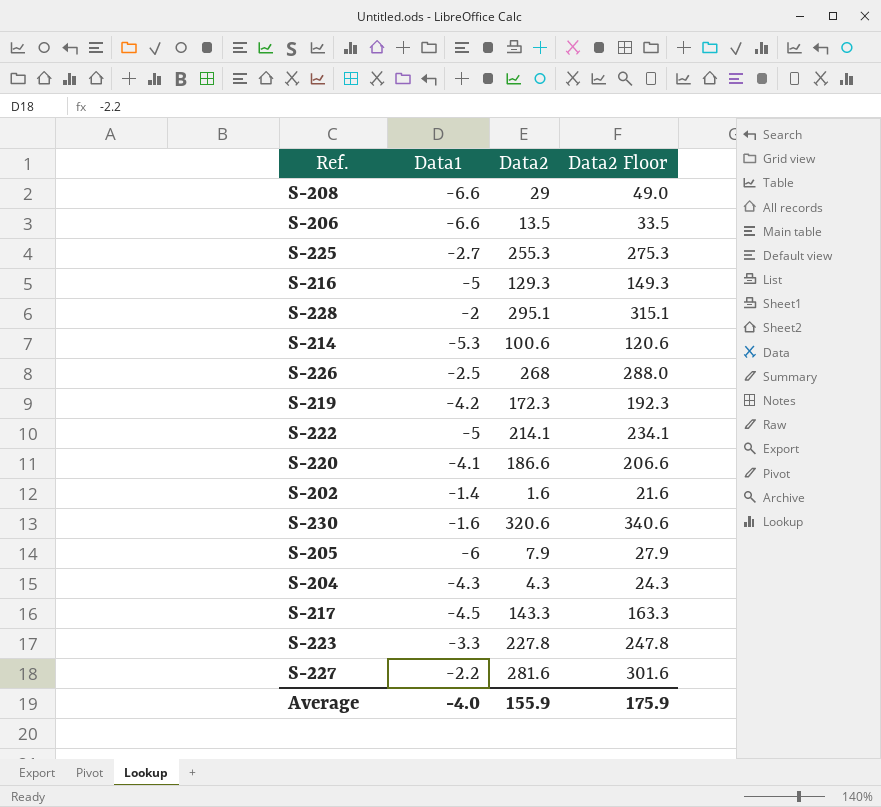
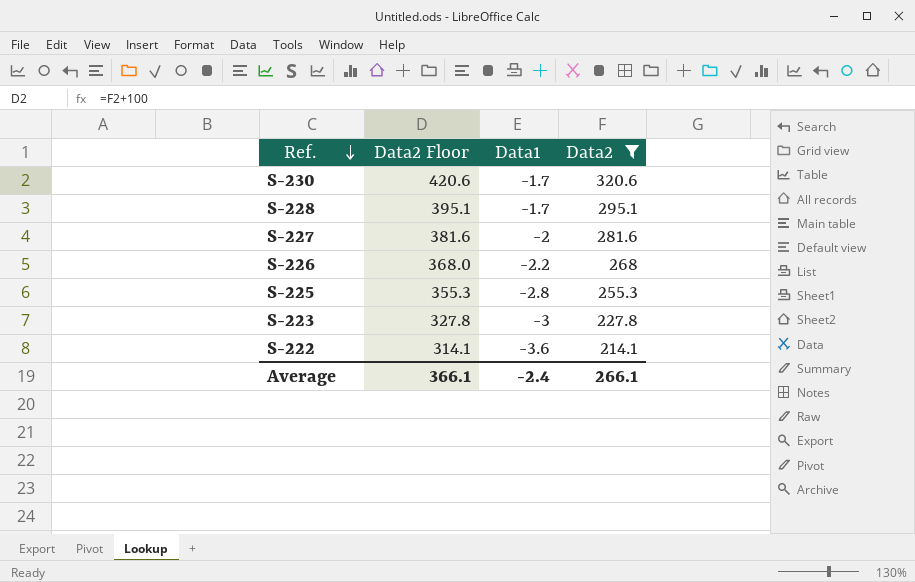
filter: none -> Data2 >= 214.1
row order: none -> Ref. descending
column Data2 Floor | formula: [Data2] + 20 -> [Data2] + 100
column Data2 Floor | position: 4 -> 2
S-230 | Data1: -1.6 -> -1.7
S-228 | Data1: -2 -> -1.7
S-227 | Data1: -2.2 -> -2
S-226 | Data1: -2.5 -> -2.2
S-225 | Data1: -2.7 -> -2.8
S-223 | Data1: -3.3 -> -3
S-222 | Data1: -5 -> -3.6
Average | Data2 Floor: 175.9 -> 366.1
Average | Data1: -4.0 -> -2.4
Average | Data2: 155.9 -> 266.1

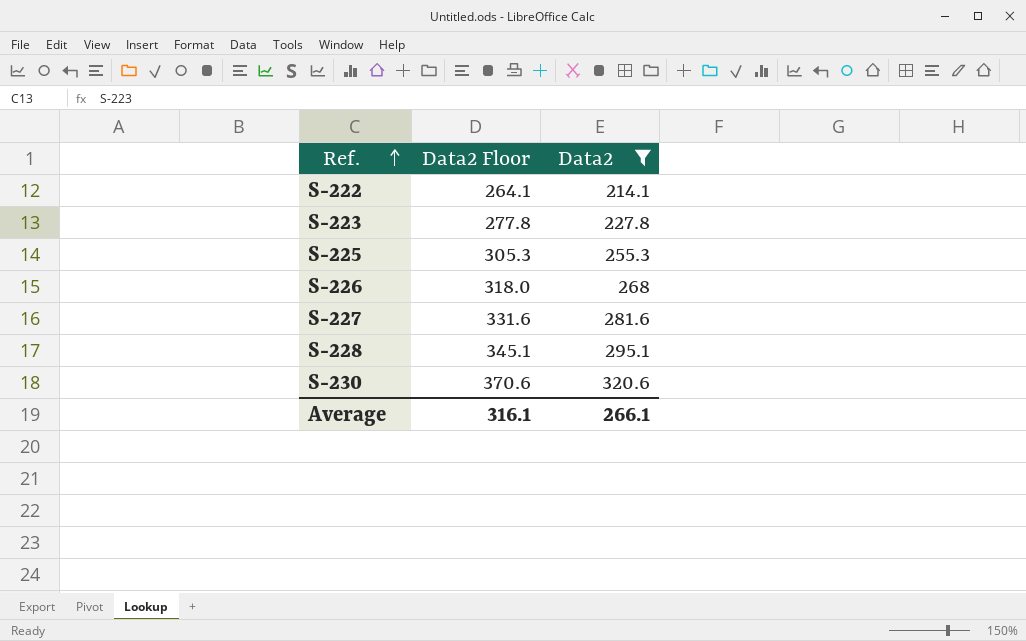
row order: Ref. descending -> Ref. ascending
column Data1 | position: 3 -> none
column Data2 Floor | formula: [Data2] + 100 -> [Data2] + 50
Average | Data2 Floor: 366.1 -> 316.1

